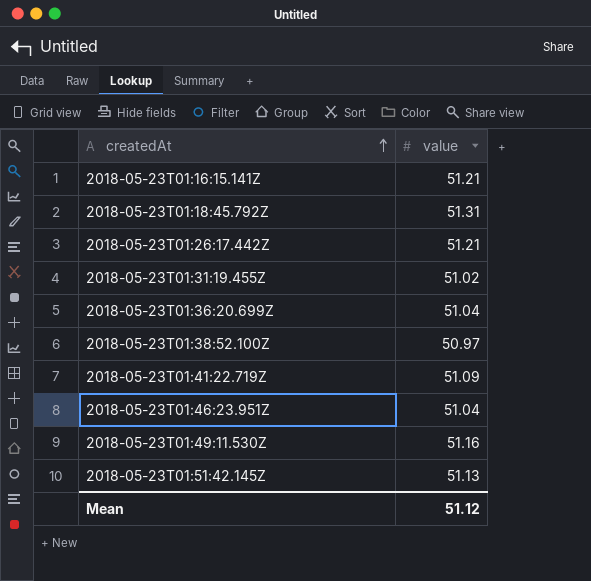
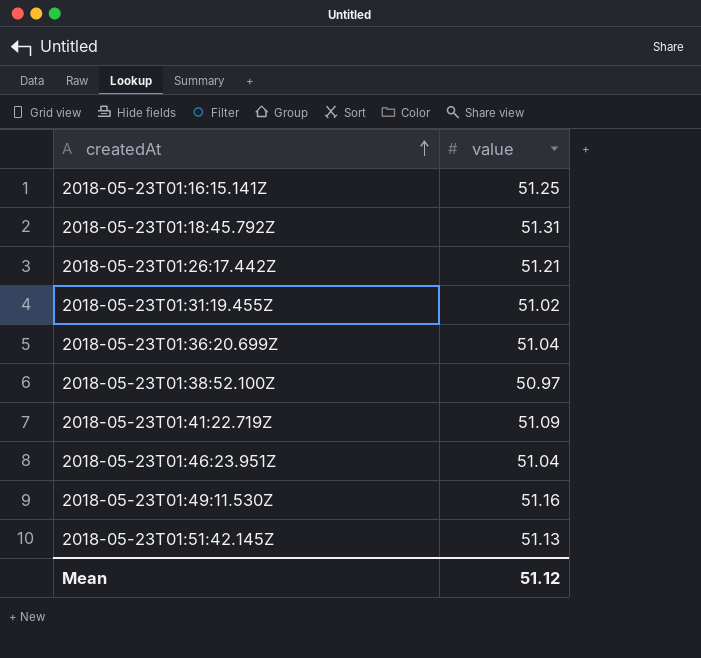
2018-05-23T01:16:15.141Z | value: 51.21 -> 51.25

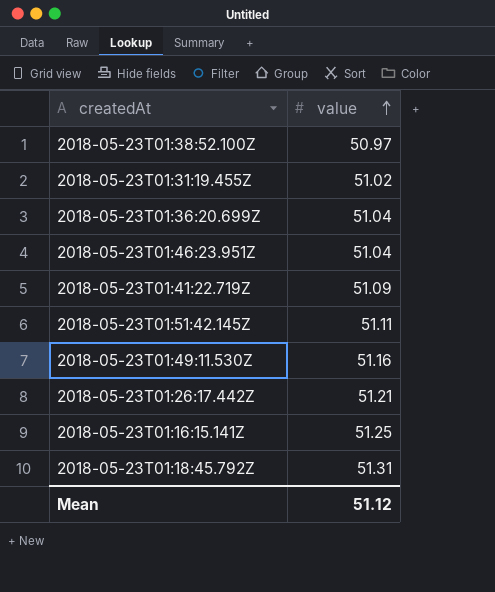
row order: createdAt ascending -> value ascending
2018-05-23T01:51:42.145Z | value: 51.13 -> 51.11

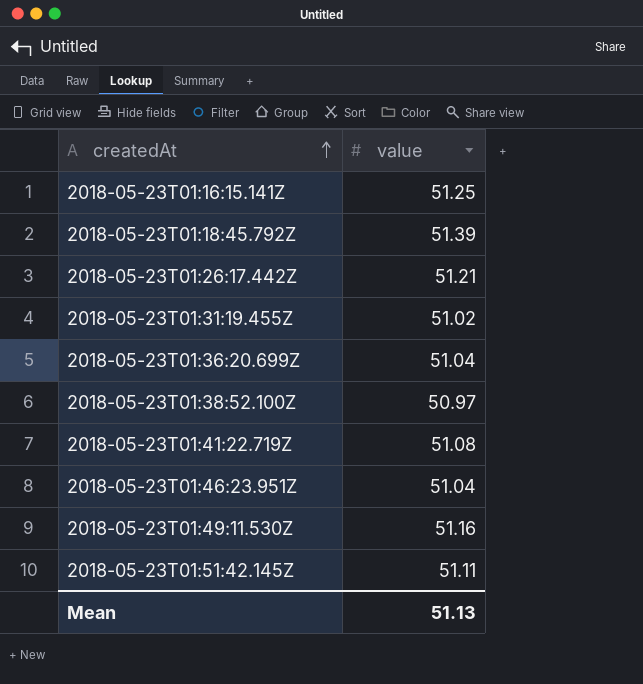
row order: value ascending -> createdAt ascending
2018-05-23T01:18:45.792Z | value: 51.31 -> 51.39
2018-05-23T01:41:22.719Z | value: 51.09 -> 51.08
Mean | value: 51.12 -> 51.13

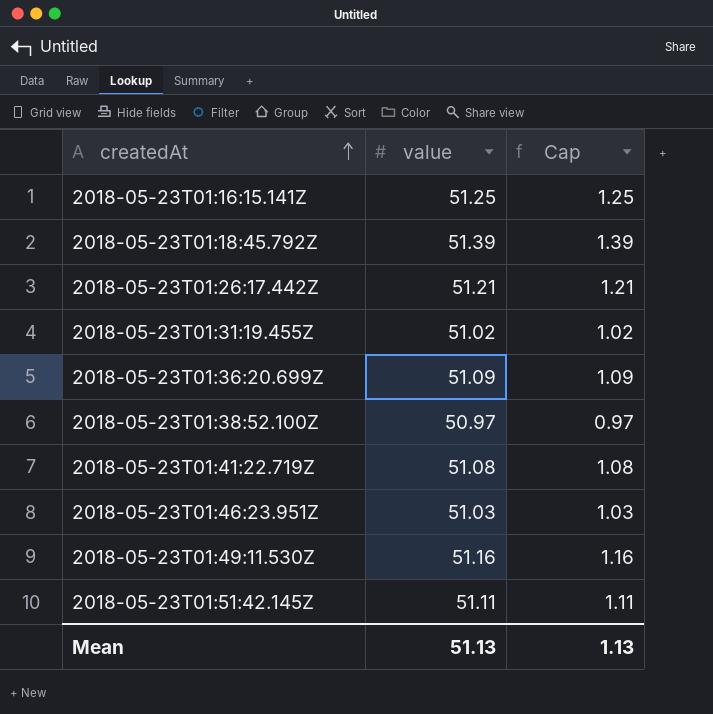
column Cap | formula: none -> [value] - 50
2018-05-23T01:36:20.699Z | value: 51.04 -> 51.09
2018-05-23T01:46:23.951Z | value: 51.04 -> 51.03

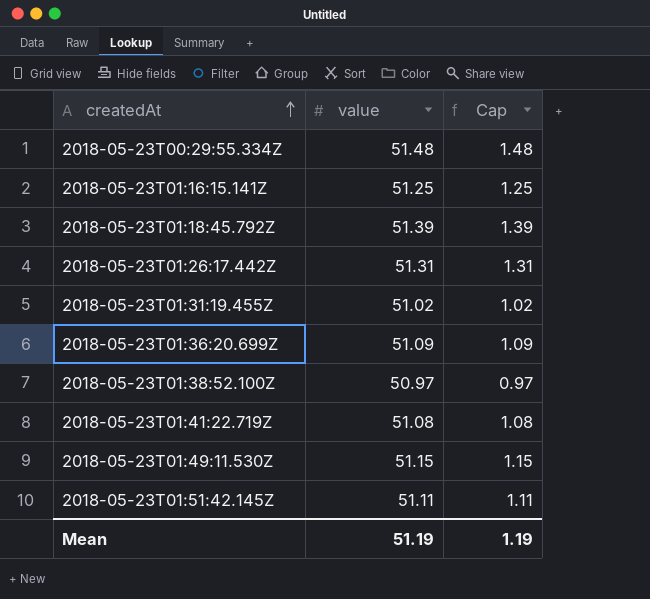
row 2018-05-23T01:46:23.951Z: 51.03 | 1.03 -> none
row 2018-05-23T00:29:55.334Z: none -> 51.48 | 1.48
2018-05-23T01:26:17.442Z | value: 51.21 -> 51.31
2018-05-23T01:26:17.442Z | Cap: 1.21 -> 1.31
2018-05-23T01:49:11.530Z | value: 51.16 -> 51.15
2018-05-23T01:49:11.530Z | Cap: 1.16 -> 1.15
Mean | value: 51.13 -> 51.19
Mean | Cap: 1.13 -> 1.19

